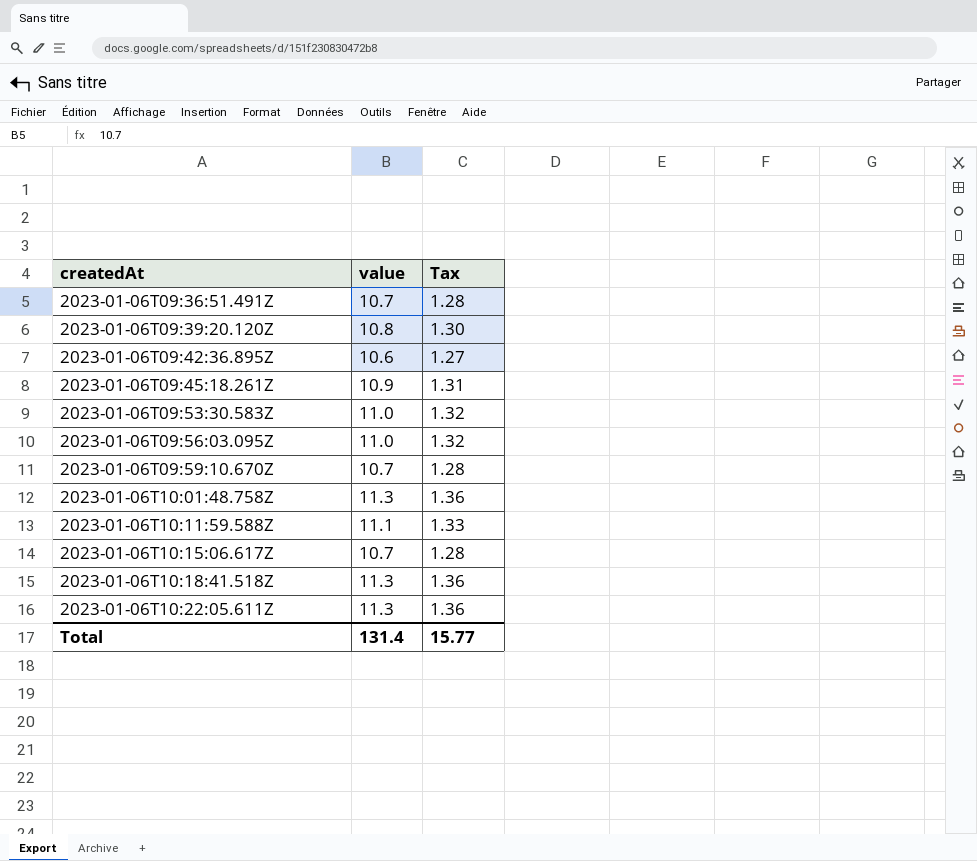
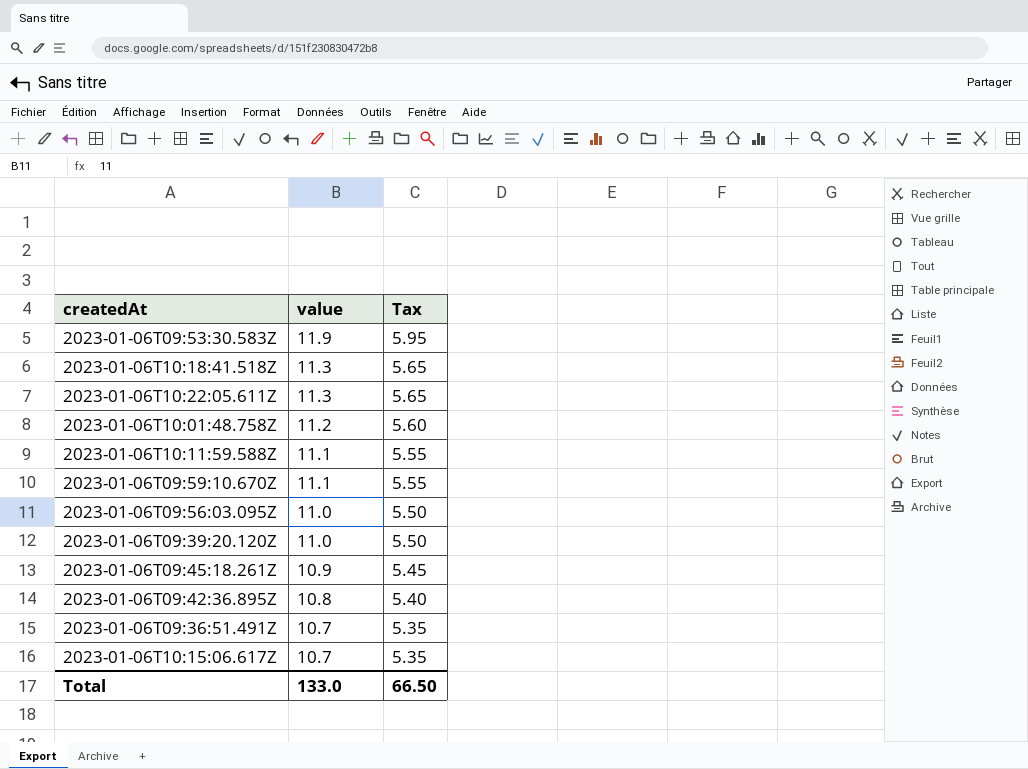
row order: createdAt ascending -> value descending
column Tax | formula: [value] * 0.12 -> [value] * 0.5
2023-01-06T09:53:30.583Z | value: 11.0 -> 11.9
2023-01-06T10:01:48.758Z | value: 11.3 -> 11.2
2023-01-06T09:59:10.670Z | value: 10.7 -> 11.1
2023-01-06T09:39:20.120Z | value: 10.8 -> 11.0
2023-01-06T09:42:36.895Z | value: 10.6 -> 10.8
Total | value: 131.4 -> 133.0
Total | Tax: 15.77 -> 66.50

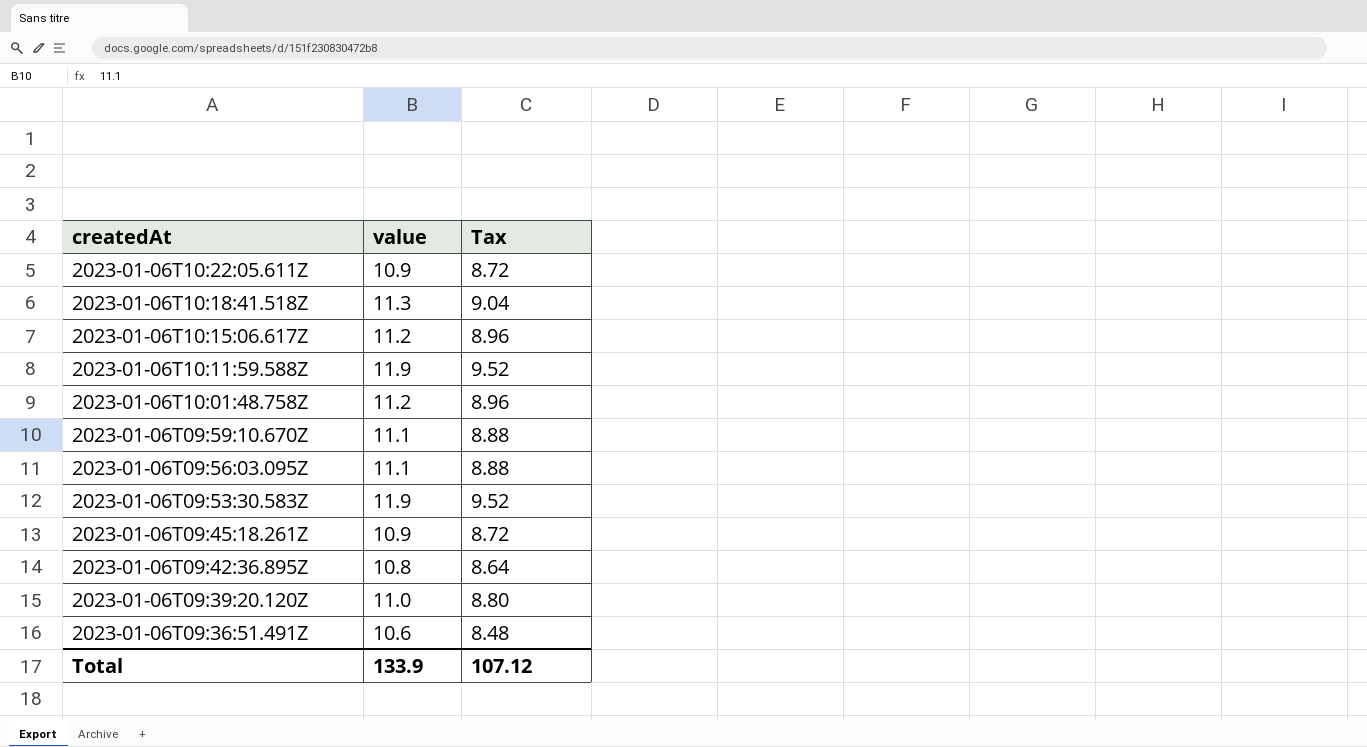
row order: value descending -> createdAt descending
column Tax | formula: [value] * 0.5 -> [value] * 0.8
2023-01-06T10:22:05.611Z | value: 11.3 -> 10.9
2023-01-06T10:15:06.617Z | value: 10.7 -> 11.2
2023-01-06T10:11:59.588Z | value: 11.1 -> 11.9
2023-01-06T09:56:03.095Z | value: 11.0 -> 11.1
2023-01-06T09:36:51.491Z | value: 10.7 -> 10.6
Total | value: 133.0 -> 133.9
Total | Tax: 66.50 -> 107.12

